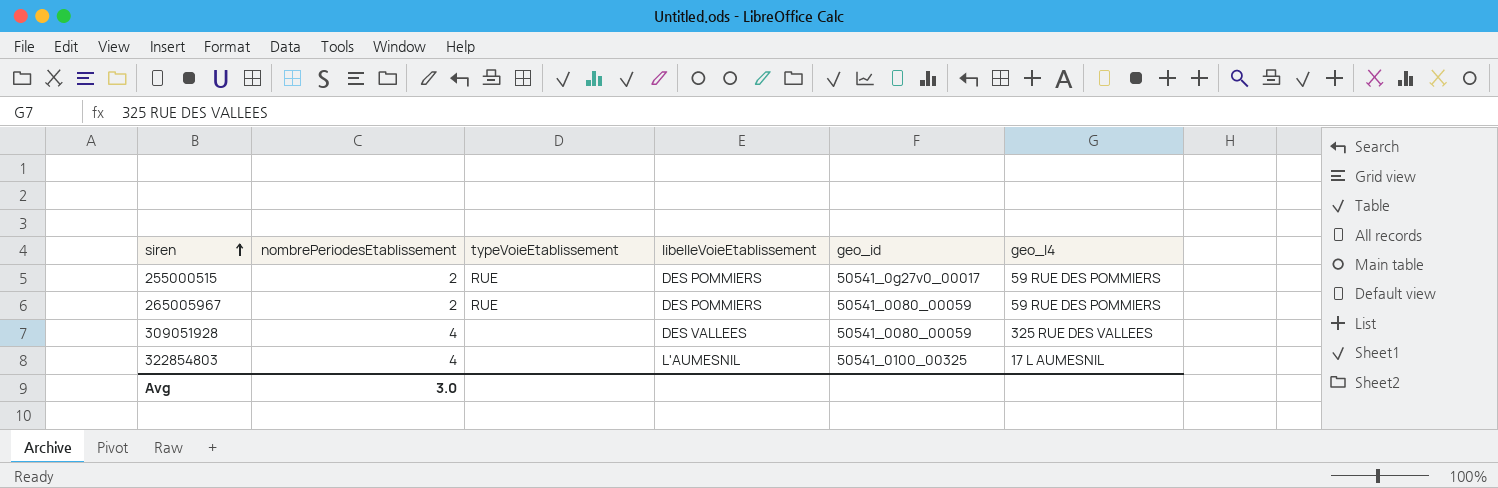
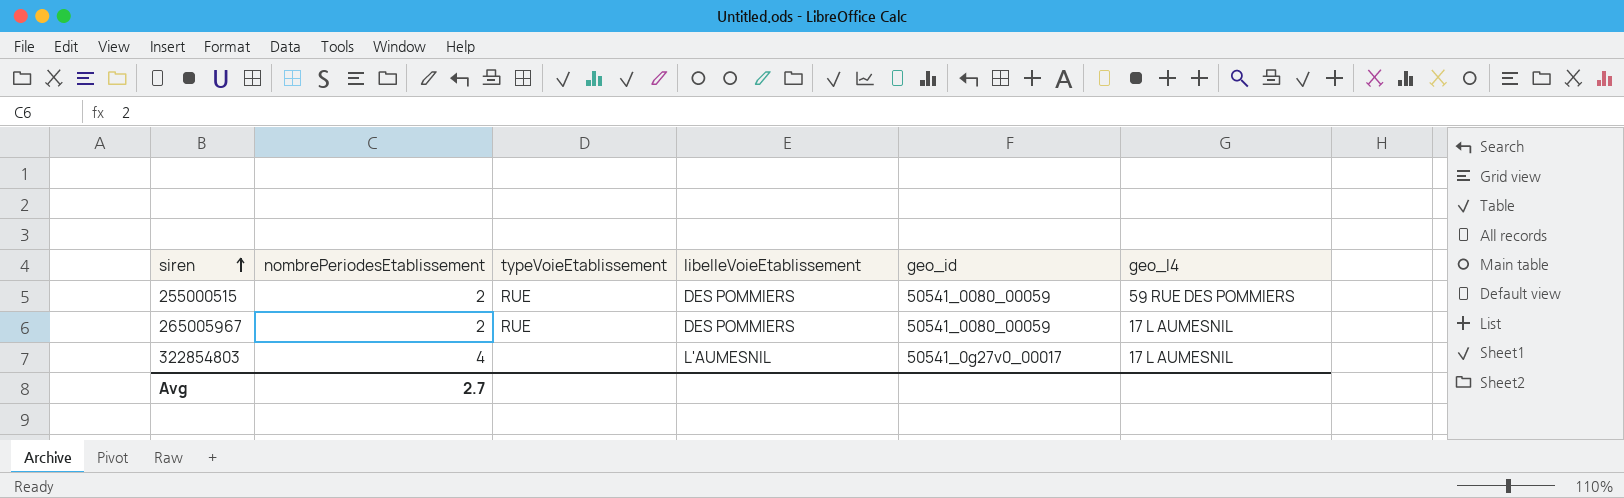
row 309051928: 4 | none | DES VALLEES | 50541_0080_00059 | 325 RUE DES VALLEES -> none
255000515 | geo_id: 50541_0g27v0_00017 -> 50541_0080_00059
265005967 | geo_l4: 59 RUE DES POMMIERS -> 17 L AUMESNIL
322854803 | geo_id: 50541_0100_00325 -> 50541_0g27v0_00017
Avg | nombrePeriodesEtablissement: 3.0 -> 2.7

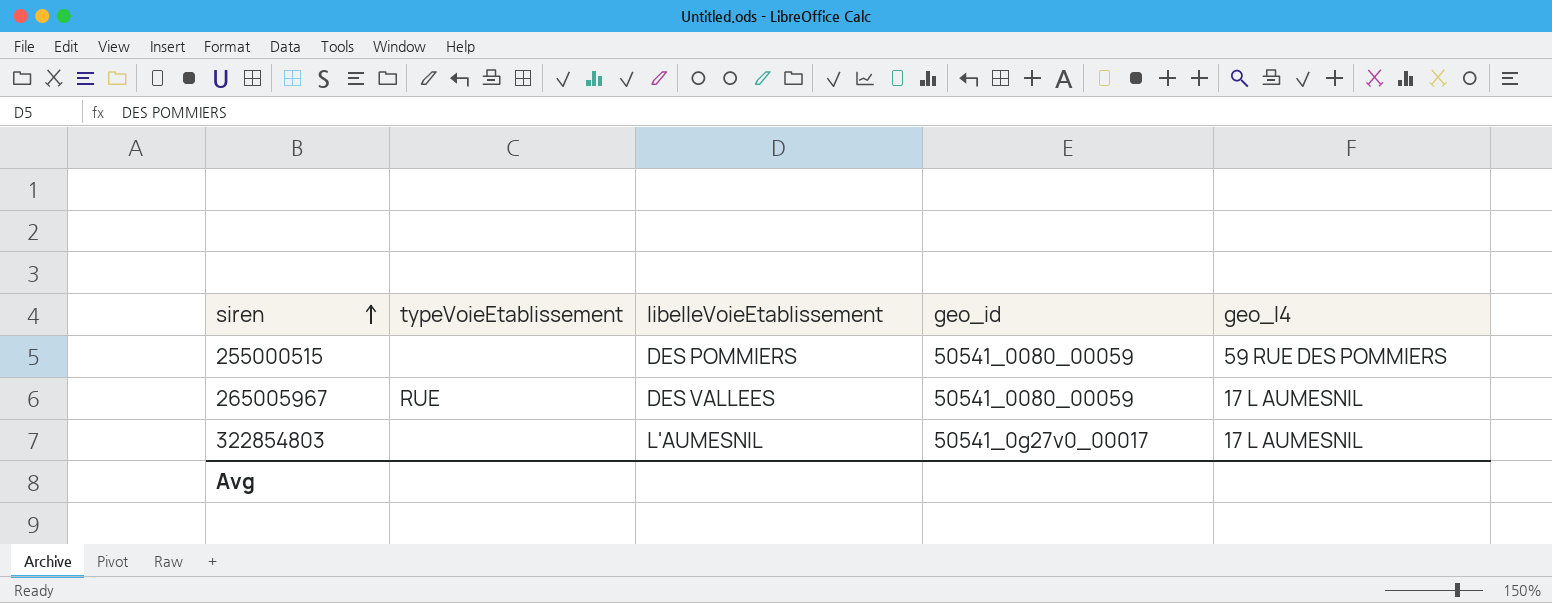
column nombrePeriodesEtablissement | position: 2 -> none
255000515 | typeVoieEtablissement: RUE -> none
265005967 | libelleVoieEtablissement: DES POMMIERS -> DES VALLEES

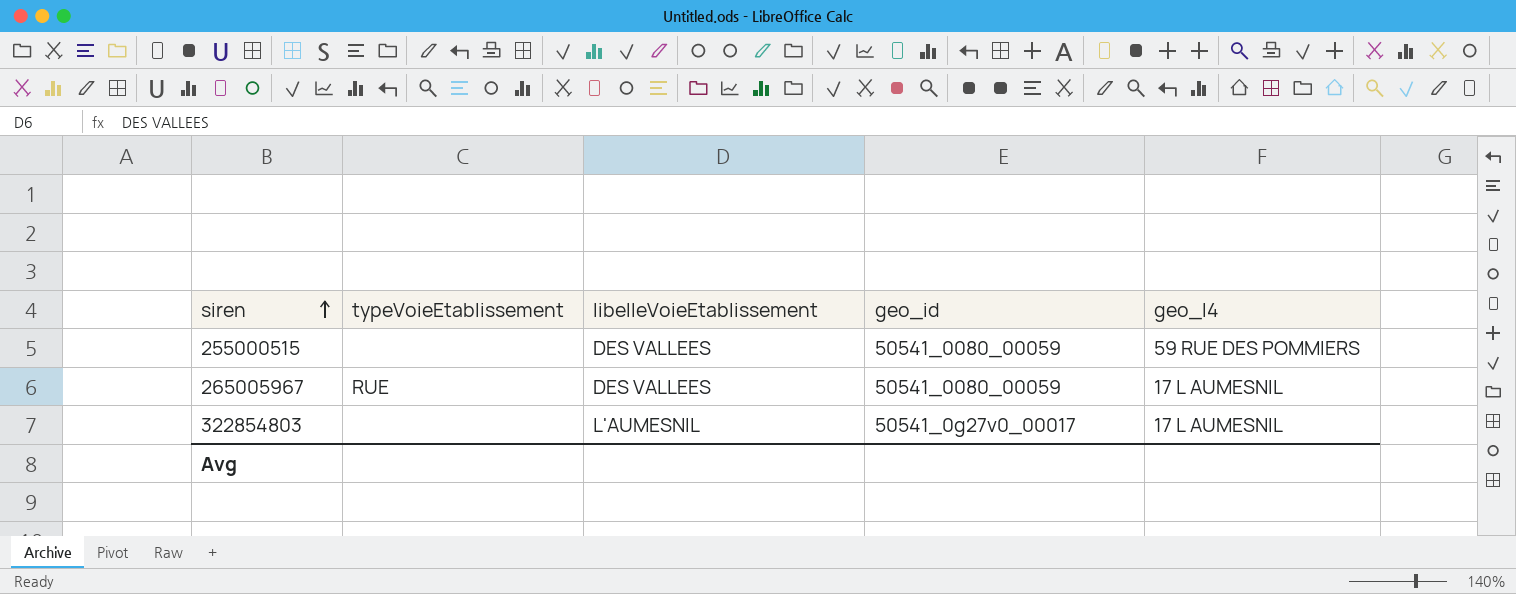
255000515 | libelleVoieEtablissement: DES POMMIERS -> DES VALLEES

